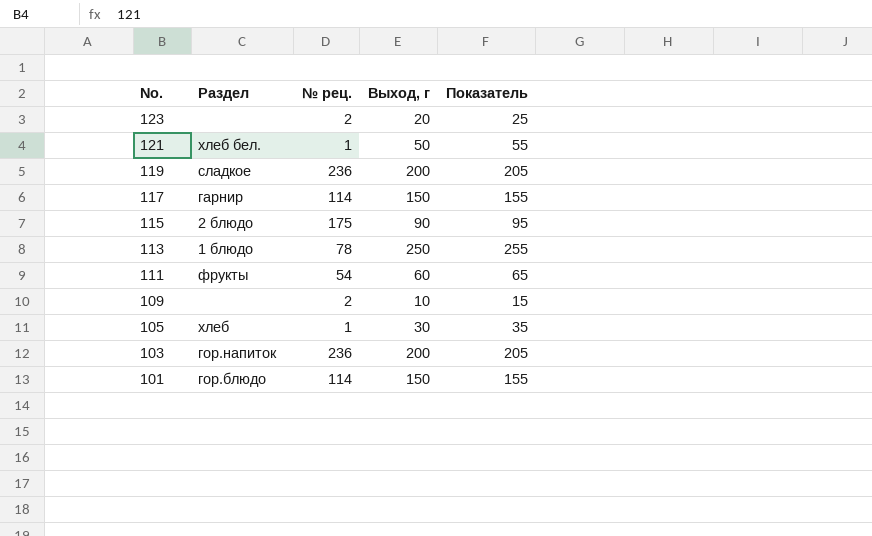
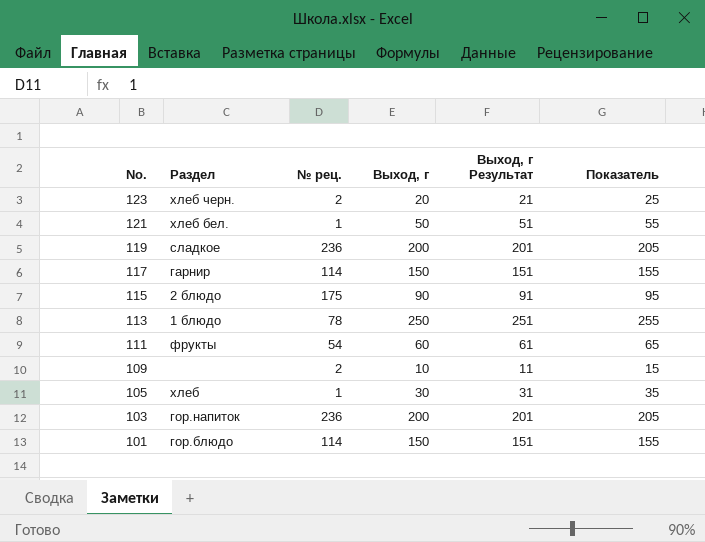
column Выход, г Результат | formula: none -> [Выход, г] + 1
123 | Раздел: none -> хлеб черн.

